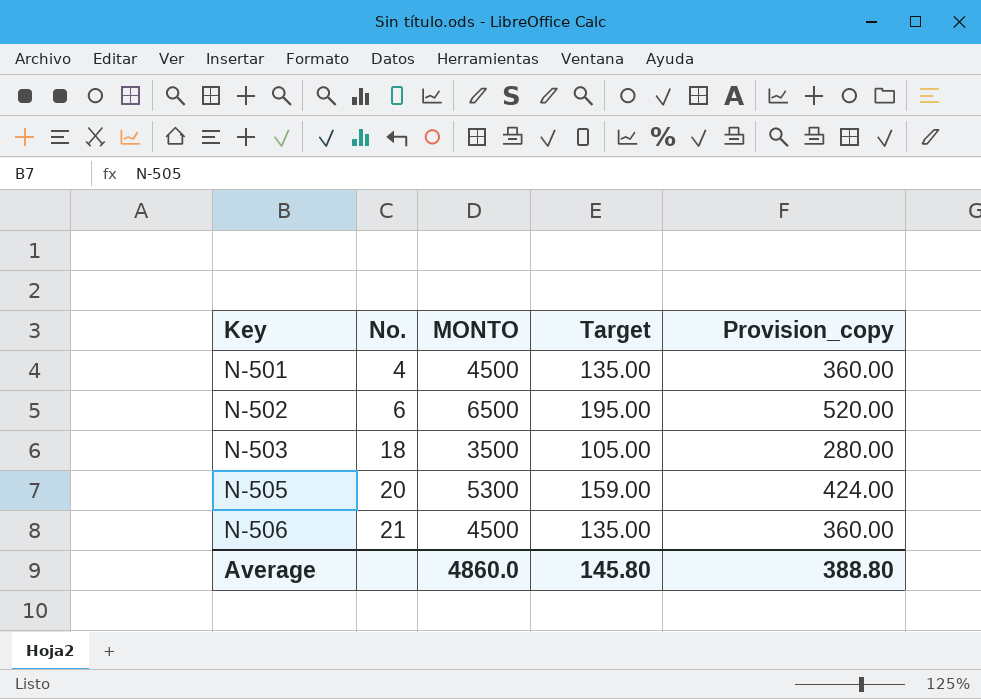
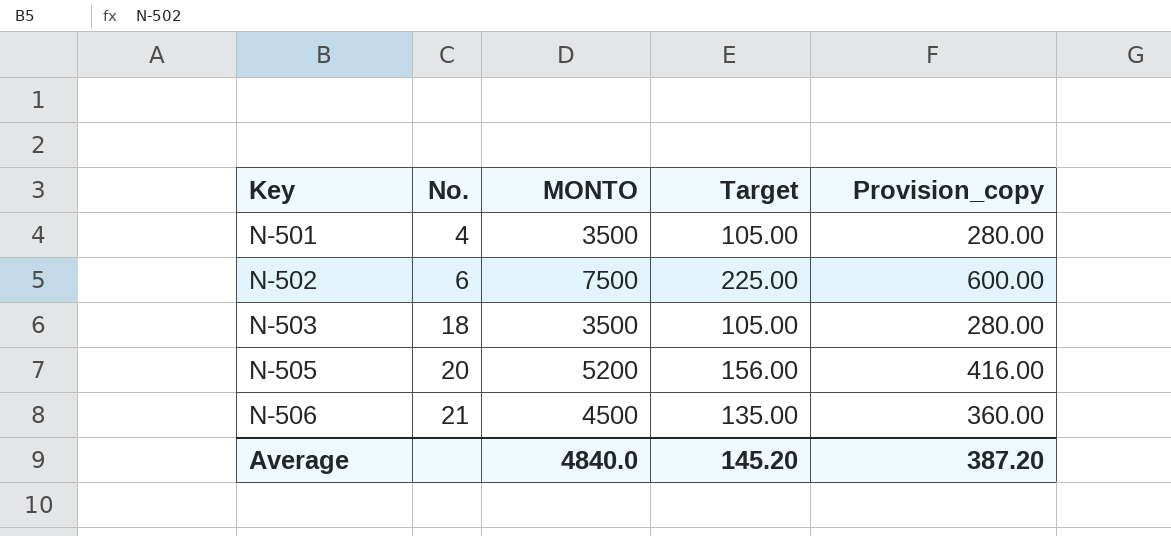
N-501 | MONTO: 4500 -> 3500
N-501 | Target: 135.00 -> 105.00
N-501 | Provision_copy: 360.00 -> 280.00
N-502 | MONTO: 6500 -> 7500
N-502 | Target: 195.00 -> 225.00
N-502 | Provision_copy: 520.00 -> 600.00
N-505 | MONTO: 5300 -> 5200
N-505 | Target: 159.00 -> 156.00
N-505 | Provision_copy: 424.00 -> 416.00
Average | MONTO: 4860.0 -> 4840.0
Average | Target: 145.80 -> 145.20
Average | Provision_copy: 388.80 -> 387.20

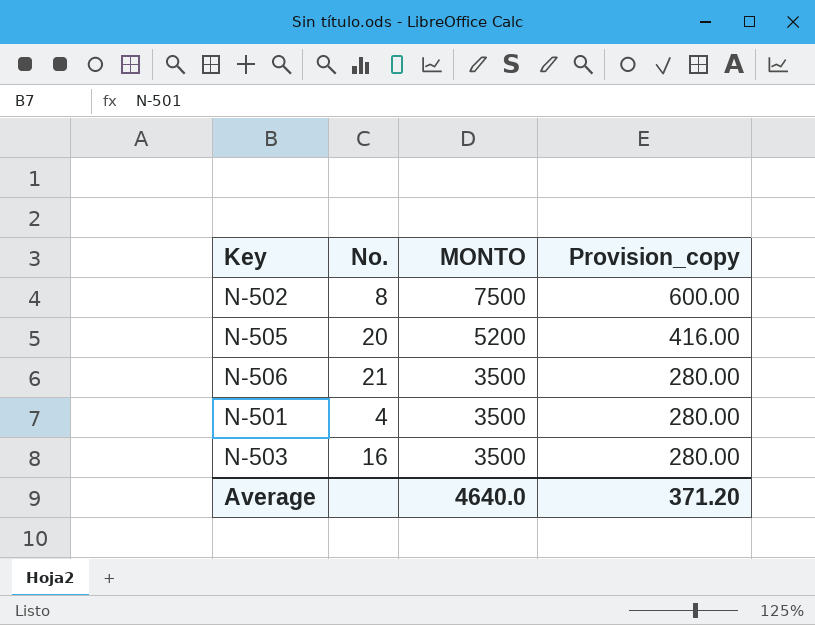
row order: Key ascending -> MONTO descending
column Target | formula: [MONTO] * 0.03 -> none
N-502 | No.: 6 -> 8
N-506 | MONTO: 4500 -> 3500
N-506 | Provision_copy: 360.00 -> 280.00
N-503 | No.: 18 -> 16
Average | MONTO: 4840.0 -> 4640.0
Average | Provision_copy: 387.20 -> 371.20

